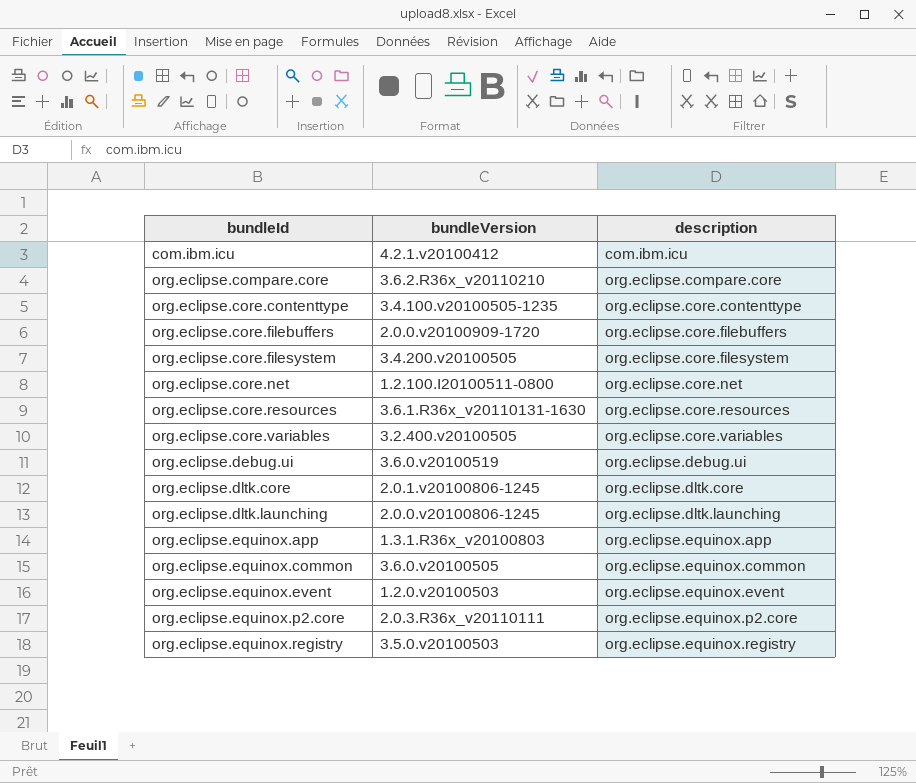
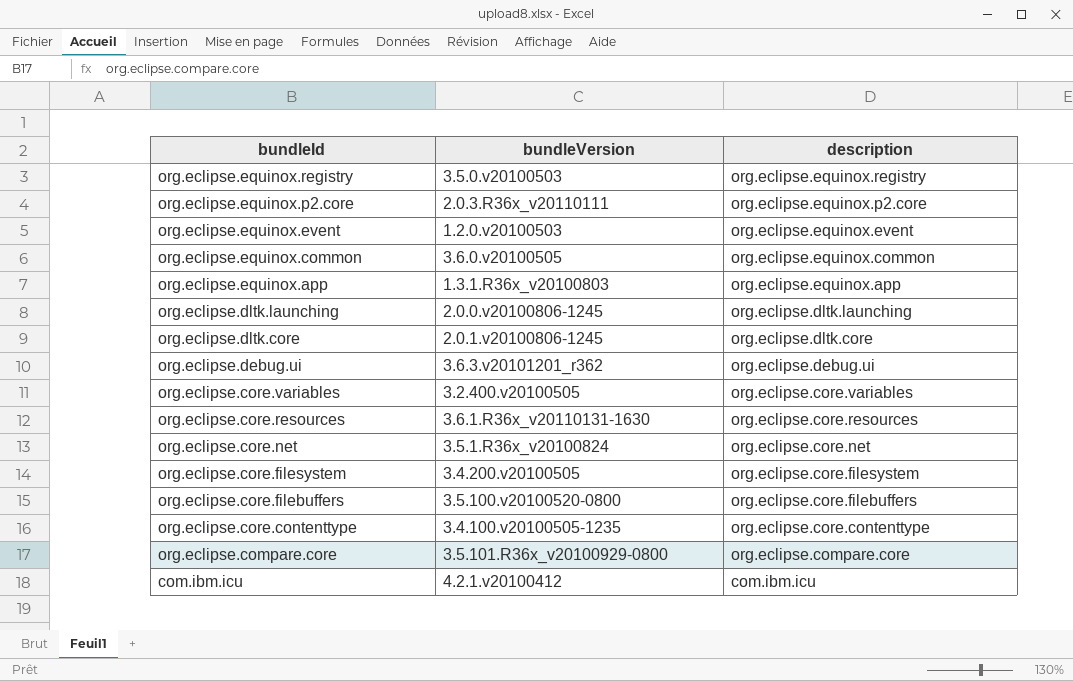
row order: bundleId ascending -> bundleId descending
org.eclipse.debug.ui | bundleVersion: 3.6.0.v20100519 -> 3.6.3.v20101201_r362
org.eclipse.core.net | bundleVersion: 1.2.100.I20100511-0800 -> 3.5.1.R36x_v20100824
org.eclipse.core.filebuffers | bundleVersion: 2.0.0.v20100909-1720 -> 3.5.100.v20100520-0800
org.eclipse.compare.core | bundleVersion: 3.6.2.R36x_v20110210 -> 3.5.101.R36x_v20100929-0800

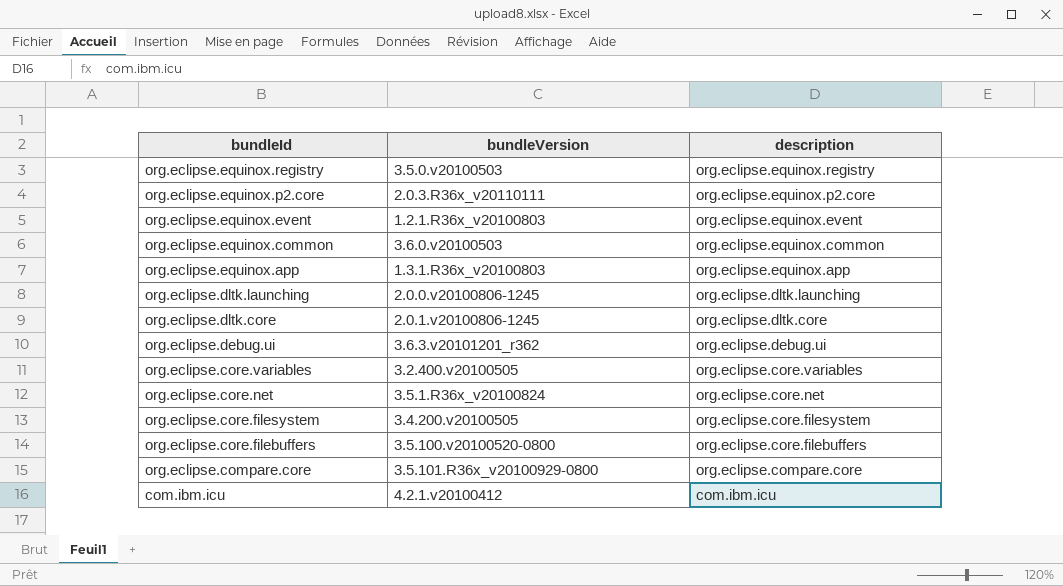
row org.eclipse.core.resources: 3.6.1.R36x_v20110131-1630 | org.eclipse.core.resources -> none
row org.eclipse.core.contenttype: 3.4.100.v20100505-1235 | org.eclipse.core.contenttype -> none
org.eclipse.equinox.event | bundleVersion: 1.2.0.v20100503 -> 1.2.1.R36x_v20100803
org.eclipse.equinox.common | bundleVersion: 3.6.0.v20100505 -> 3.6.0.v20100503

